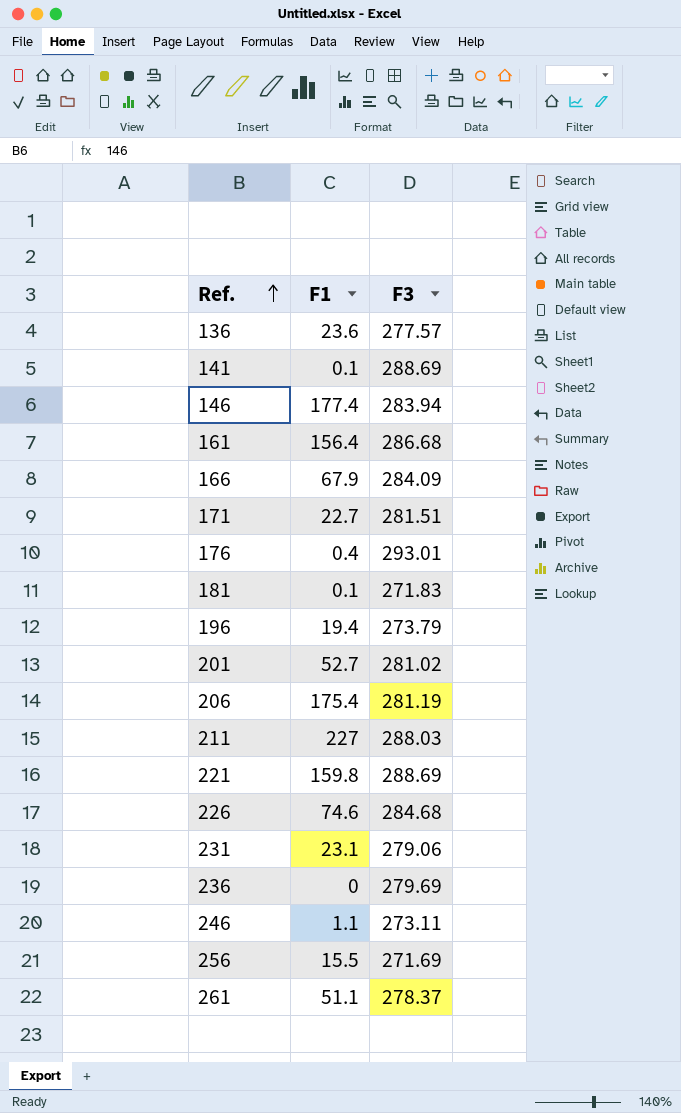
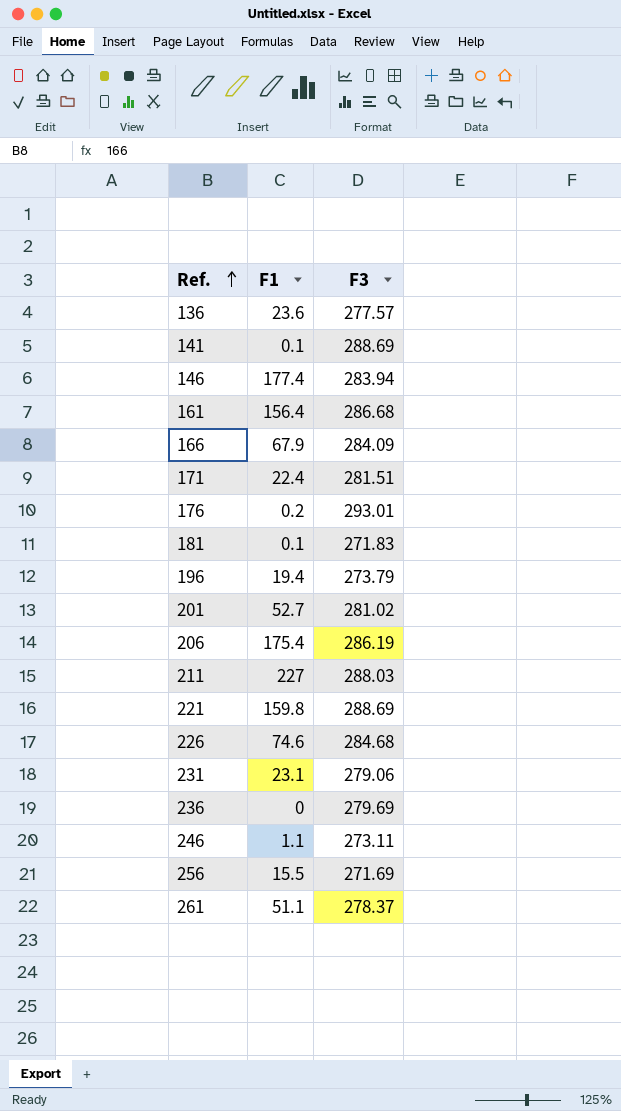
171 | F1: 22.7 -> 22.4
176 | F1: 0.4 -> 0.2
206 | F3: 281.19 -> 286.19

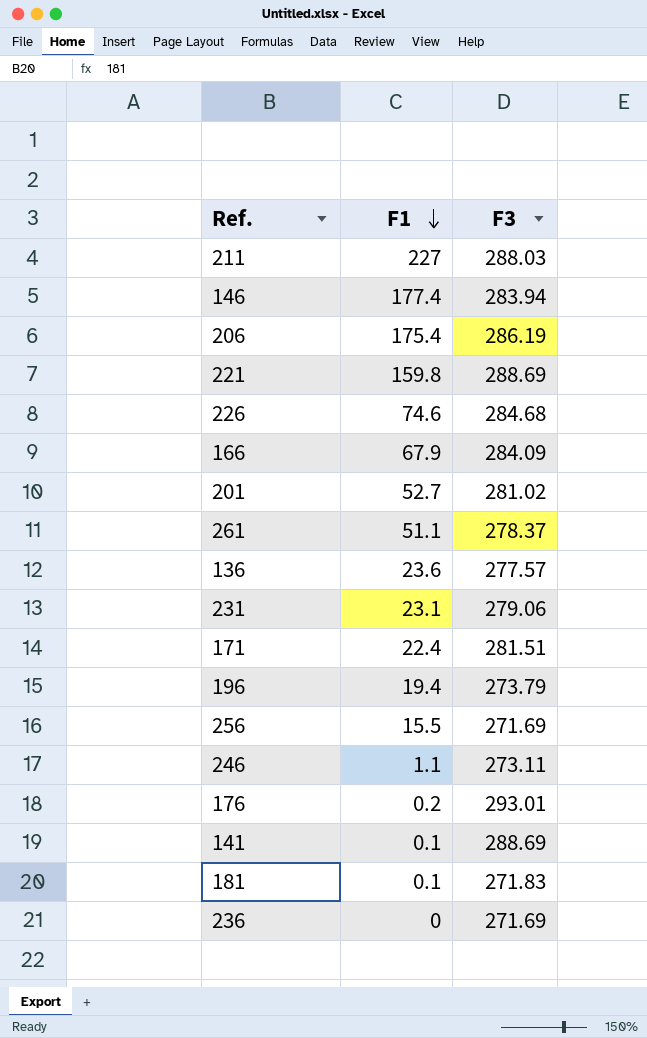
row order: Ref. ascending -> F1 descending
row 161: 156.4 | 286.68 -> none
236 | F3: 279.69 -> 271.69

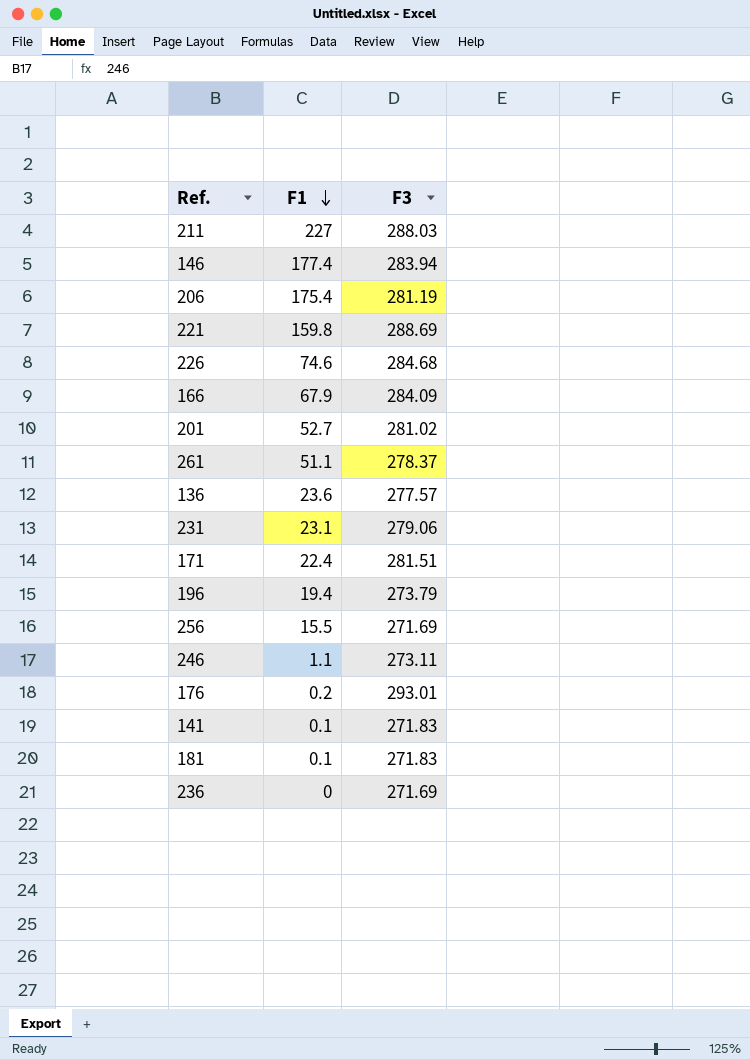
206 | F3: 286.19 -> 281.19
141 | F3: 288.69 -> 271.83

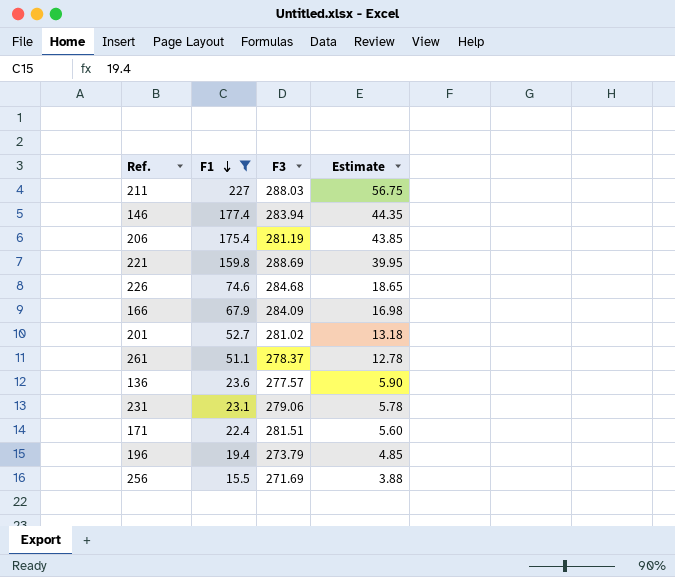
filter: none -> F1 >= 15.5
column Estimate | formula: none -> [F1] * 0.25

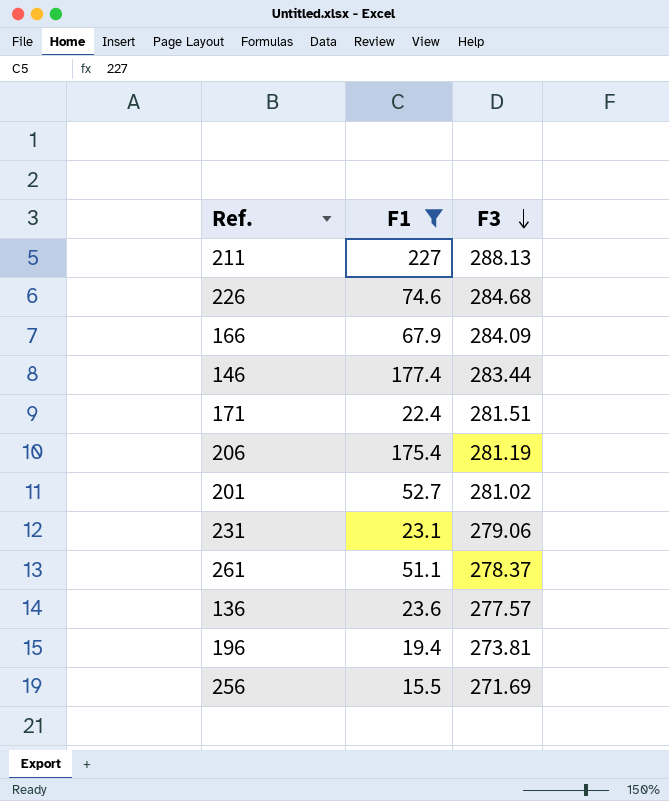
row order: F1 descending -> F3 descending
column Estimate | formula: [F1] * 0.25 -> none
row 221: 159.8 | 288.69 | 39.95 -> none
211 | F3: 288.03 -> 288.13
146 | F3: 283.94 -> 283.44
196 | F3: 273.79 -> 273.81

